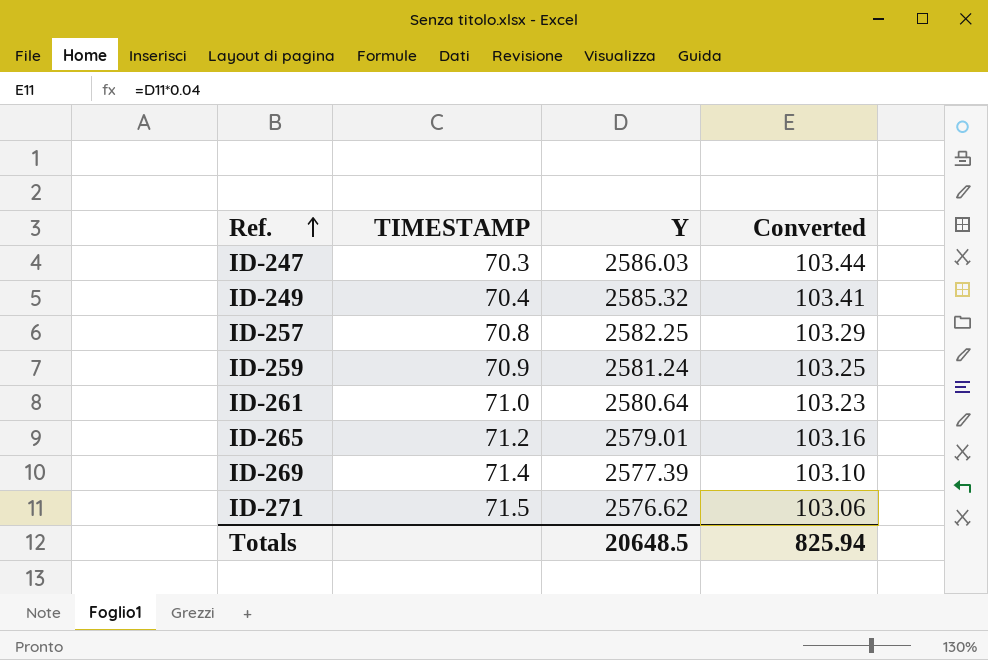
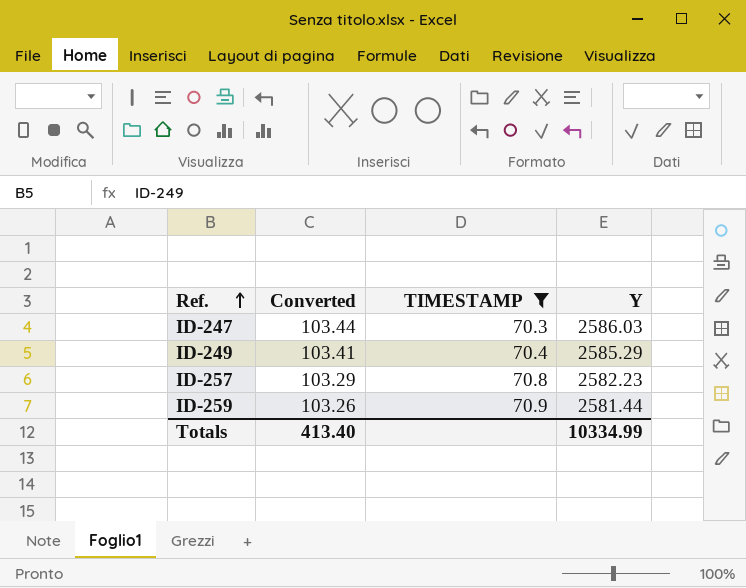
filter: none -> TIMESTAMP <= 70.9
column Converted | position: 4 -> 2
ID-249 | Y: 2585.32 -> 2585.29
ID-257 | Y: 2582.25 -> 2582.23
ID-259 | Converted: 103.25 -> 103.26
ID-259 | Y: 2581.24 -> 2581.44
Totals | Converted: 825.94 -> 413.40
Totals | Y: 20648.5 -> 10334.99

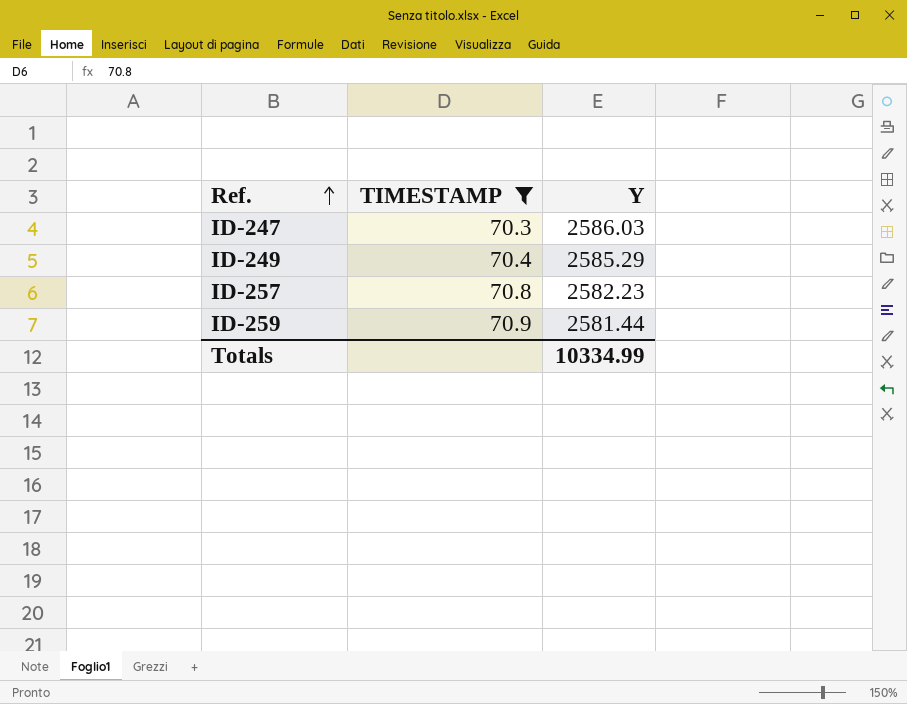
column Converted | formula: [Y] * 0.04 -> none

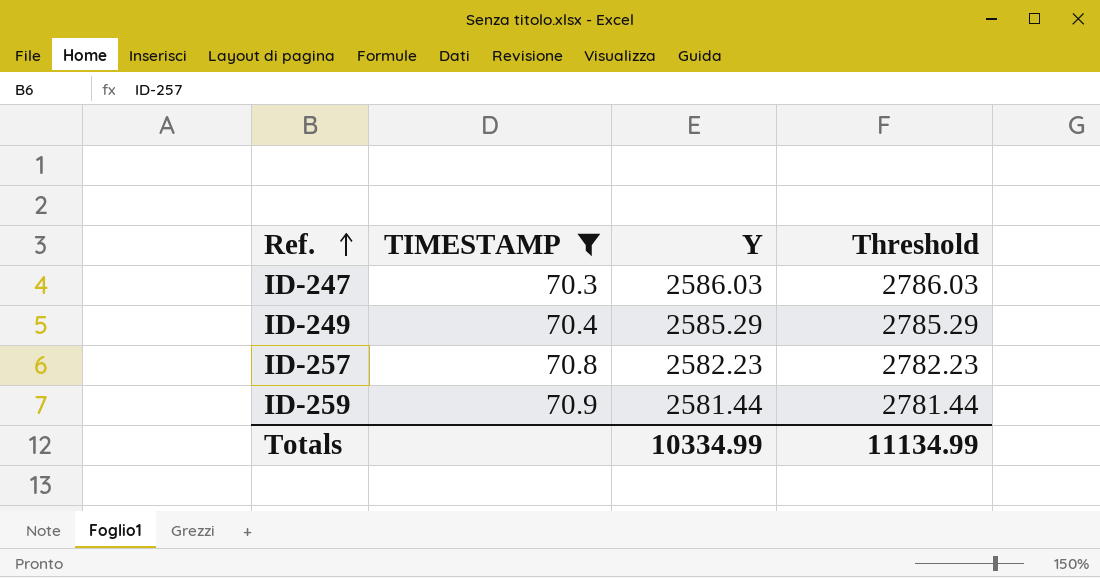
column Threshold | formula: none -> [Y] + 200

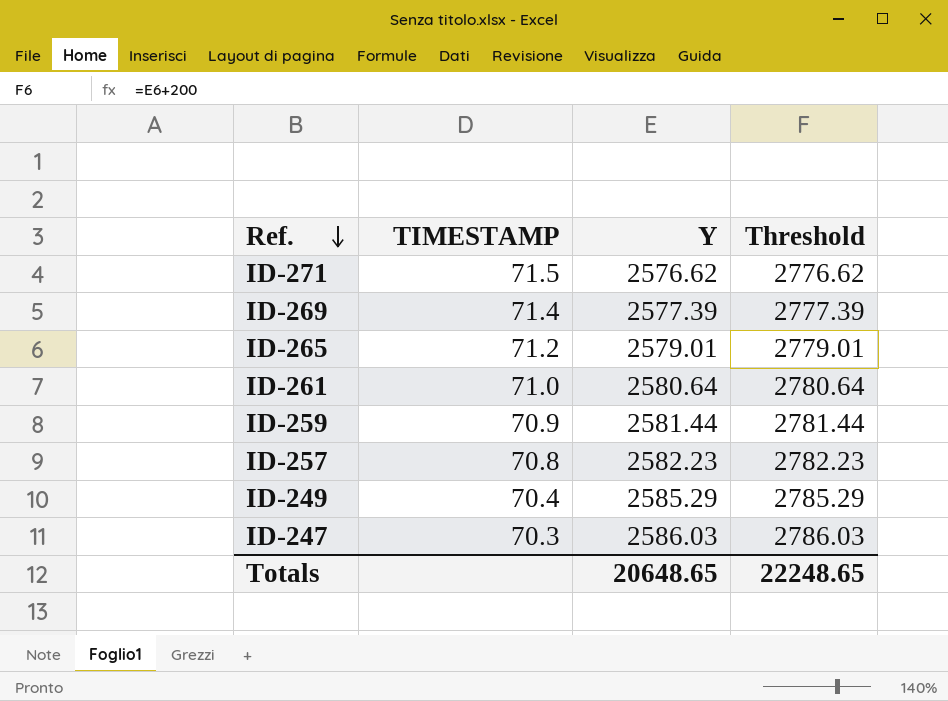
filter: TIMESTAMP <= 70.9 -> none
row order: Ref. ascending -> Ref. descending
Totals | Y: 10334.99 -> 20648.65
Totals | Threshold: 11134.99 -> 22248.65

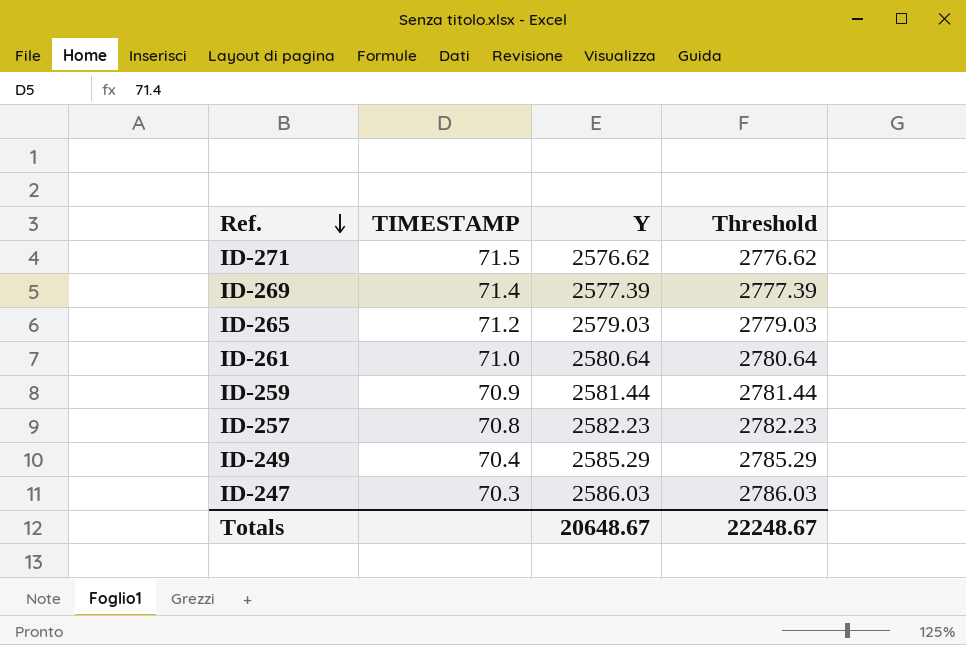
ID-265 | Y: 2579.01 -> 2579.03
ID-265 | Threshold: 2779.01 -> 2779.03
Totals | Y: 20648.65 -> 20648.67
Totals | Threshold: 22248.65 -> 22248.67

